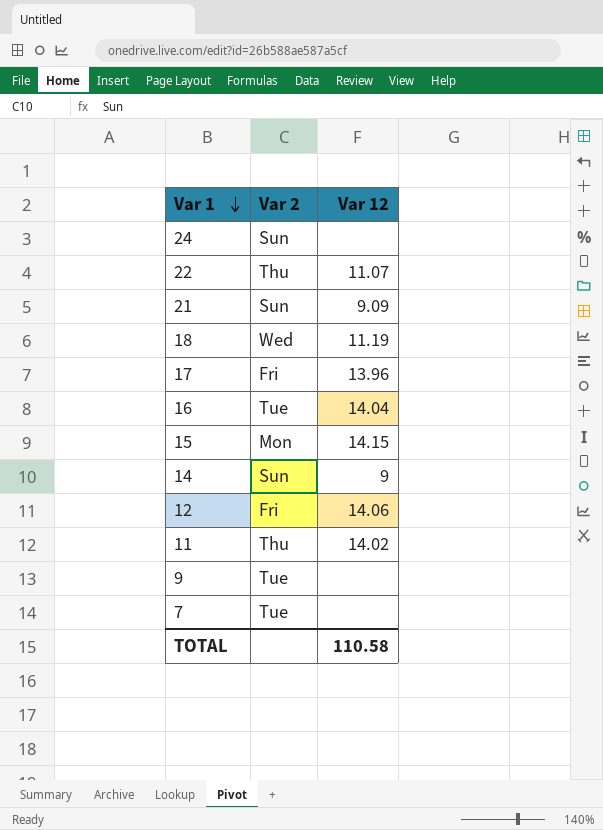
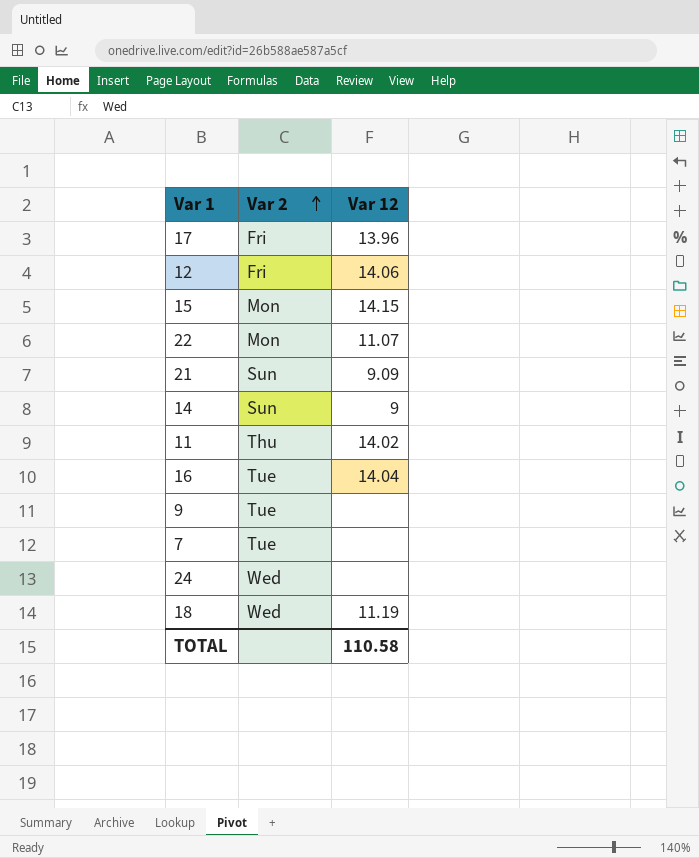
row order: Var 1 descending -> Var 2 ascending
22 | Var 2: Thu -> Mon
24 | Var 2: Sun -> Wed

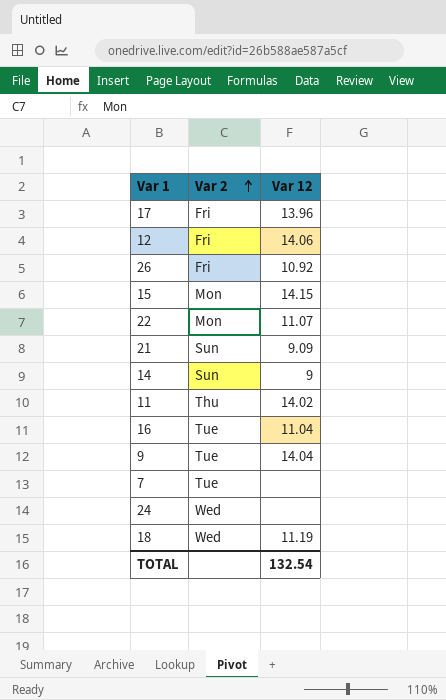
row 26: none -> Fri | 10.92
16 | Var 12: 14.04 -> 11.04
9 | Var 12: none -> 14.04
TOTAL | Var 12: 110.58 -> 132.54

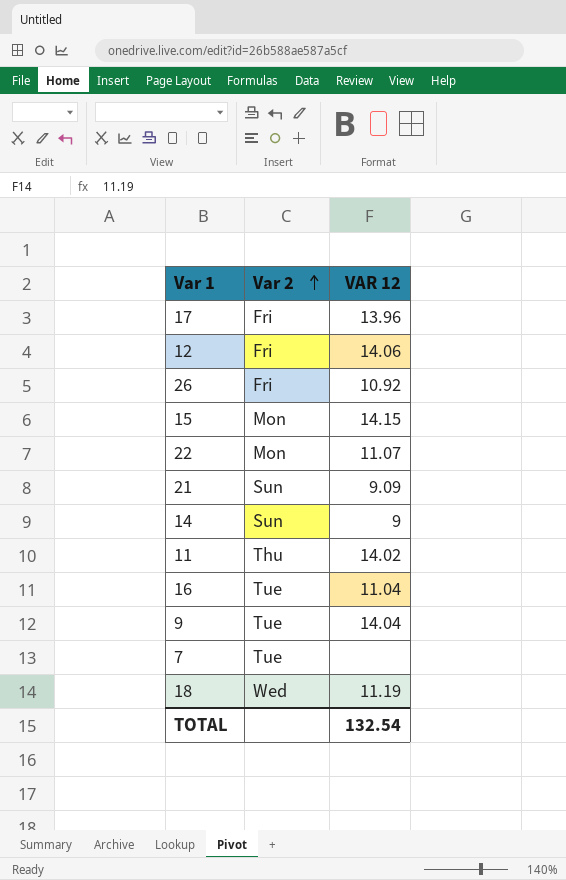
column name: Var 12 -> VAR 12
row 24: Wed | none -> none

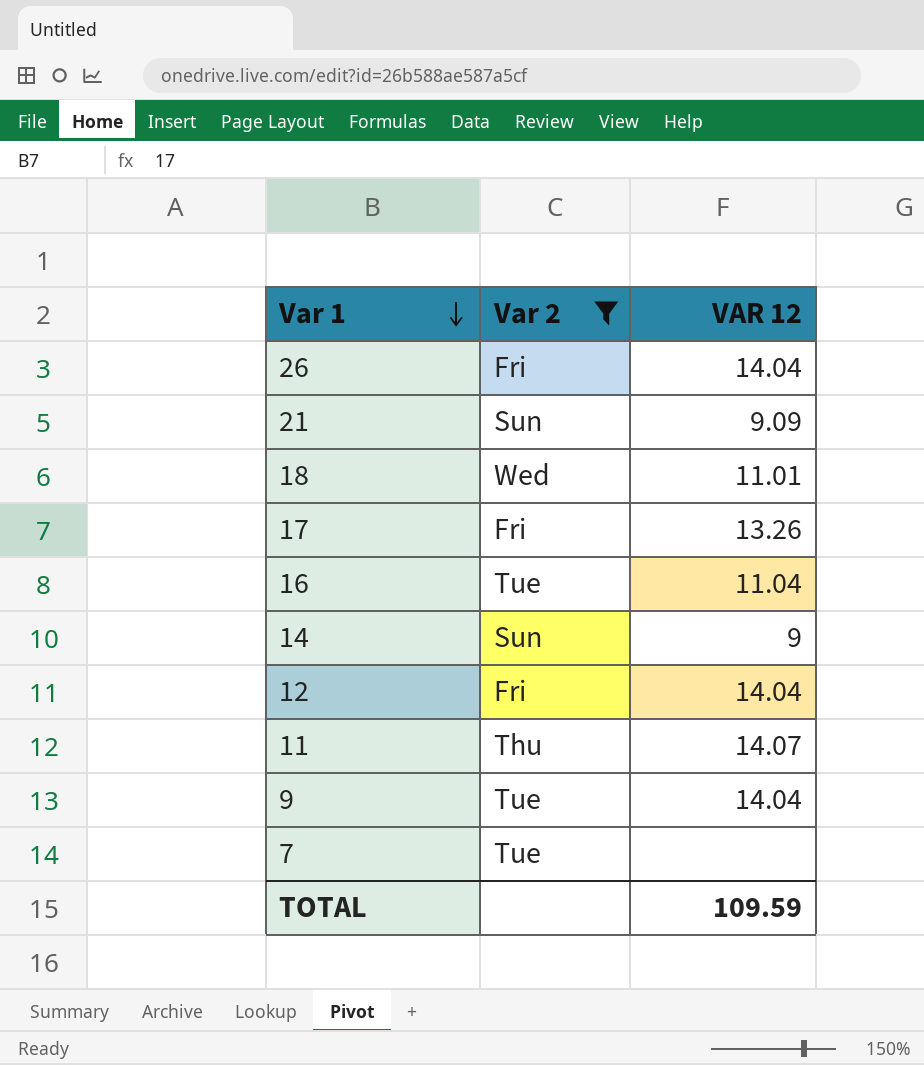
filter: none -> Var 2 != Mon
row order: Var 2 ascending -> Var 1 descending
26 | VAR 12: 10.92 -> 14.04
18 | VAR 12: 11.19 -> 11.01
17 | VAR 12: 13.96 -> 13.26
12 | VAR 12: 14.06 -> 14.04
11 | VAR 12: 14.02 -> 14.07
TOTAL | VAR 12: 132.54 -> 109.59

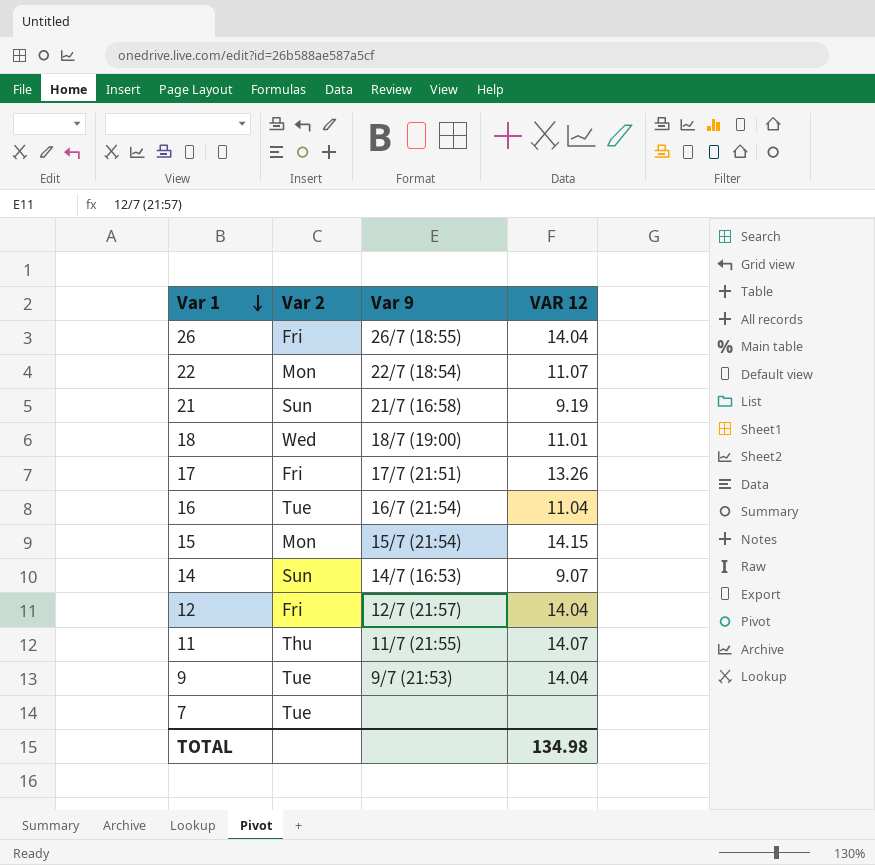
filter: Var 2 != Mon -> none
column Var 9 | position: none -> 3
21 | VAR 12: 9.09 -> 9.19
14 | VAR 12: 9 -> 9.07
TOTAL | VAR 12: 109.59 -> 134.98

